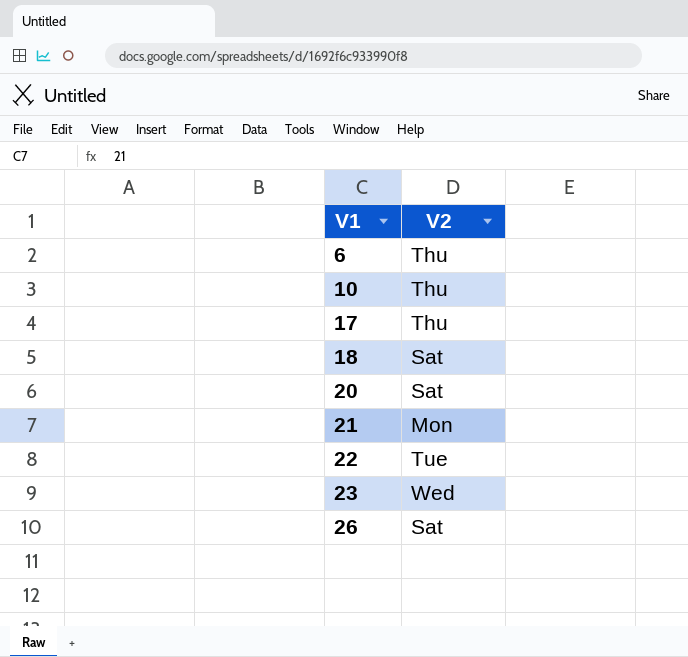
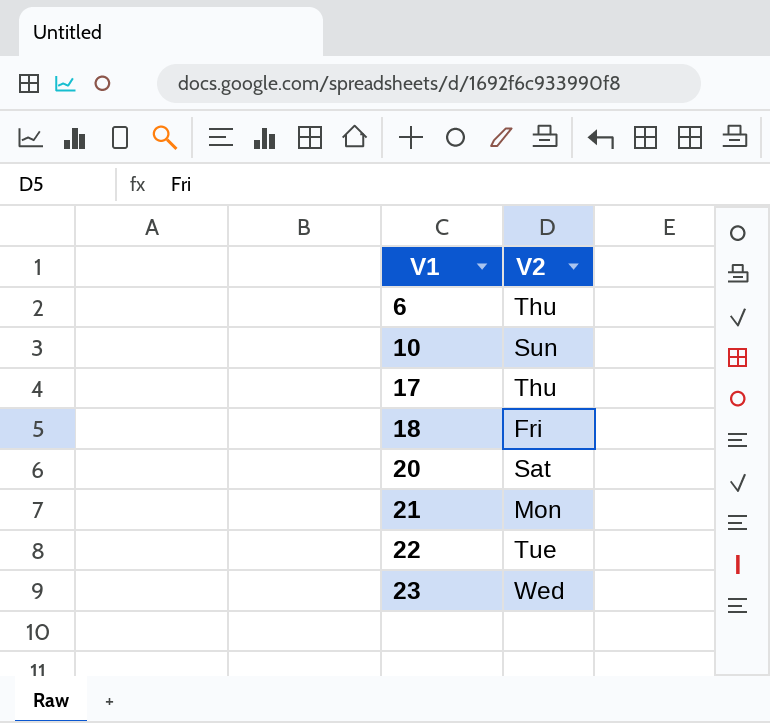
row 26: Sat -> none
10 | V2: Thu -> Sun
18 | V2: Sat -> Fri

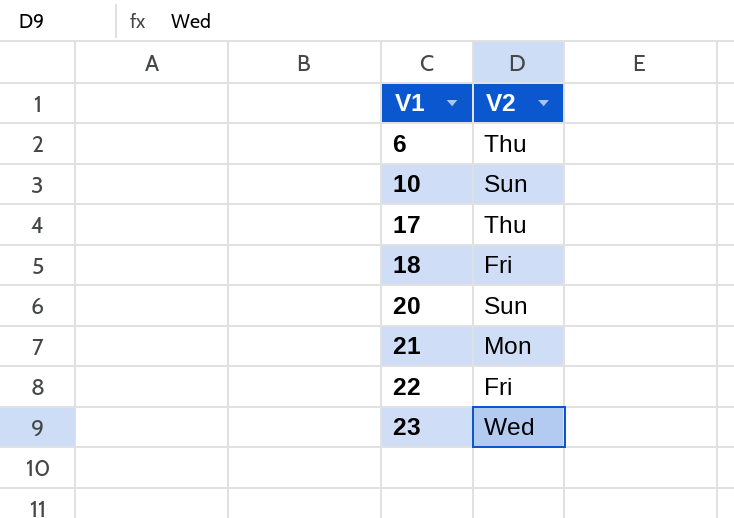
20 | V2: Sat -> Sun
22 | V2: Tue -> Fri

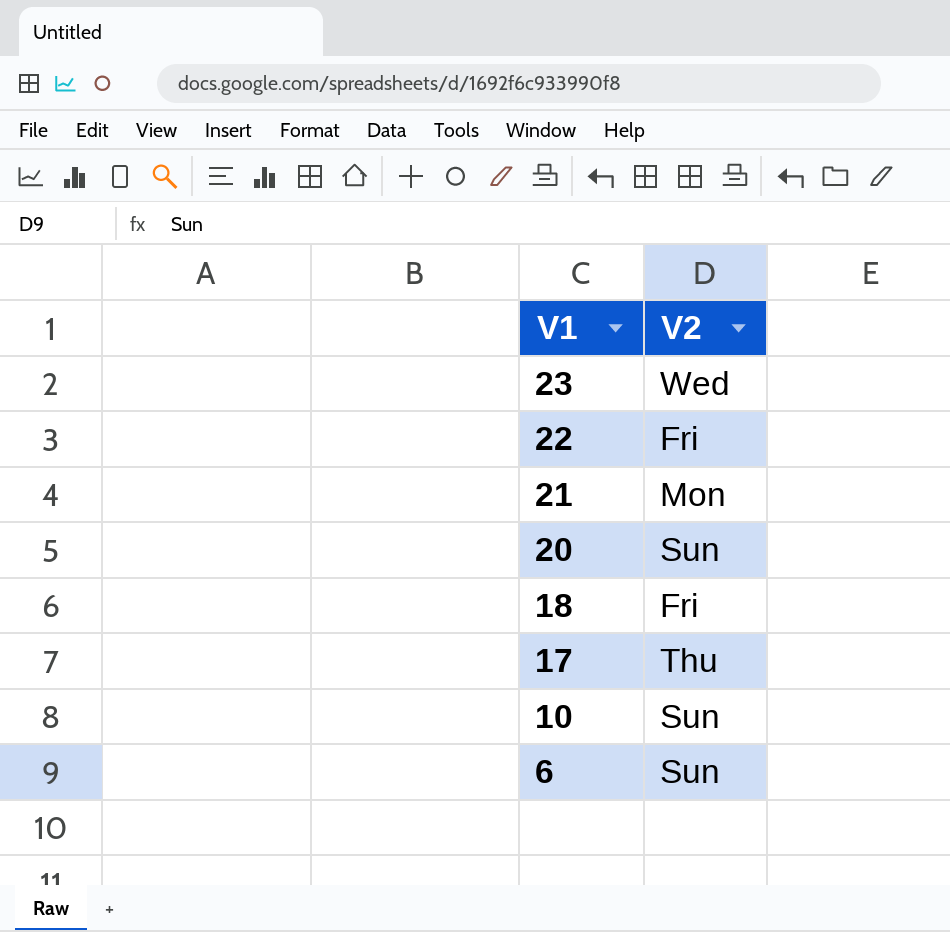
row order: V1 ascending -> V1 descending
6 | V2: Thu -> Sun

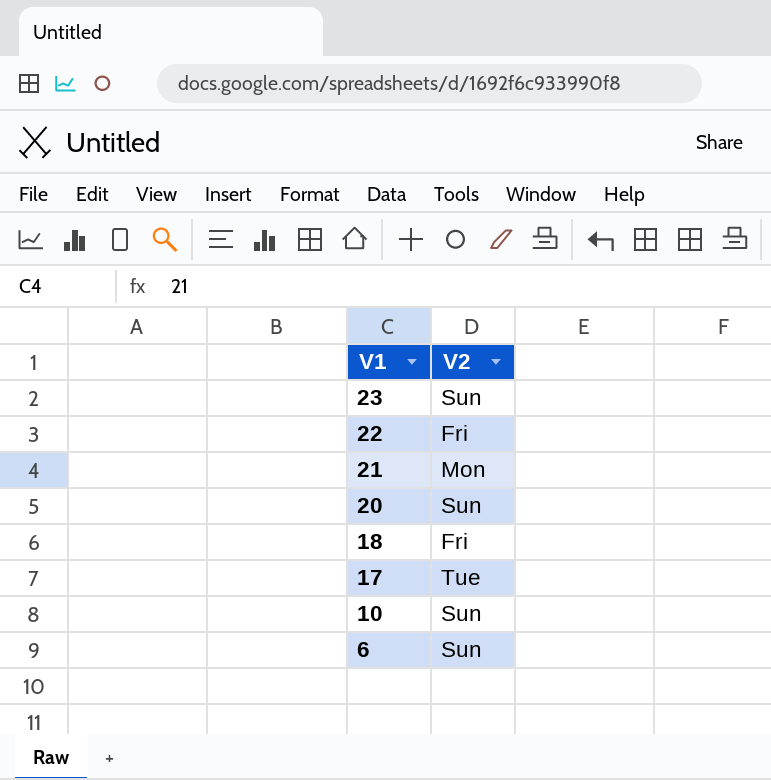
23 | V2: Wed -> Sun
17 | V2: Thu -> Tue

